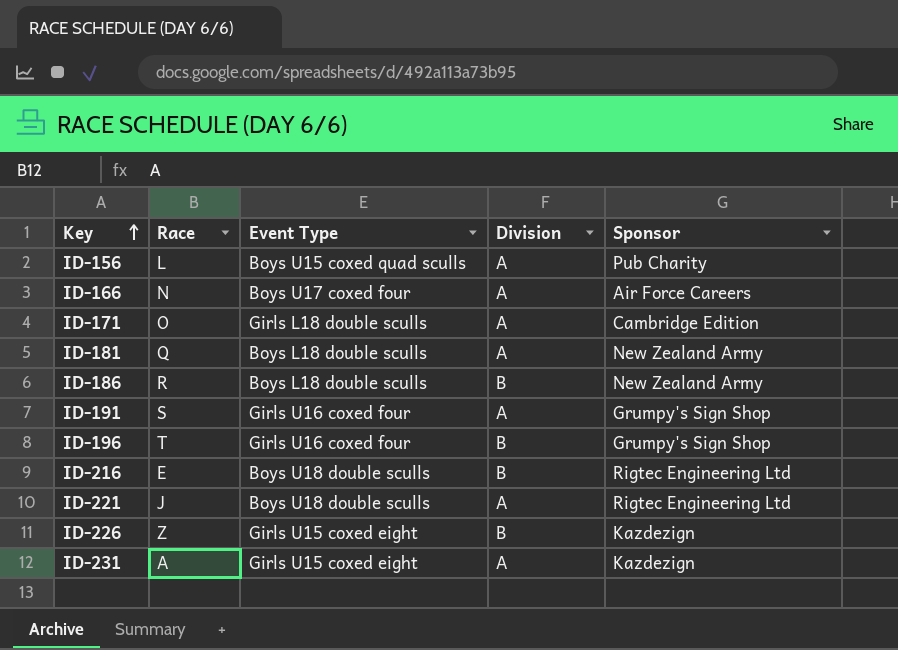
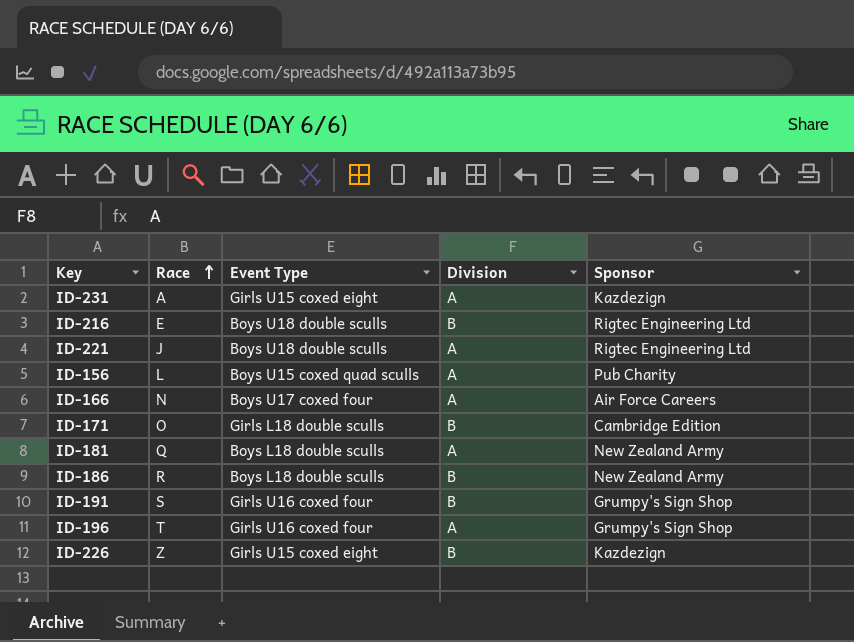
row order: Key ascending -> Race ascending
ID-171 | Division: A -> B
ID-191 | Division: A -> B
ID-196 | Division: B -> A

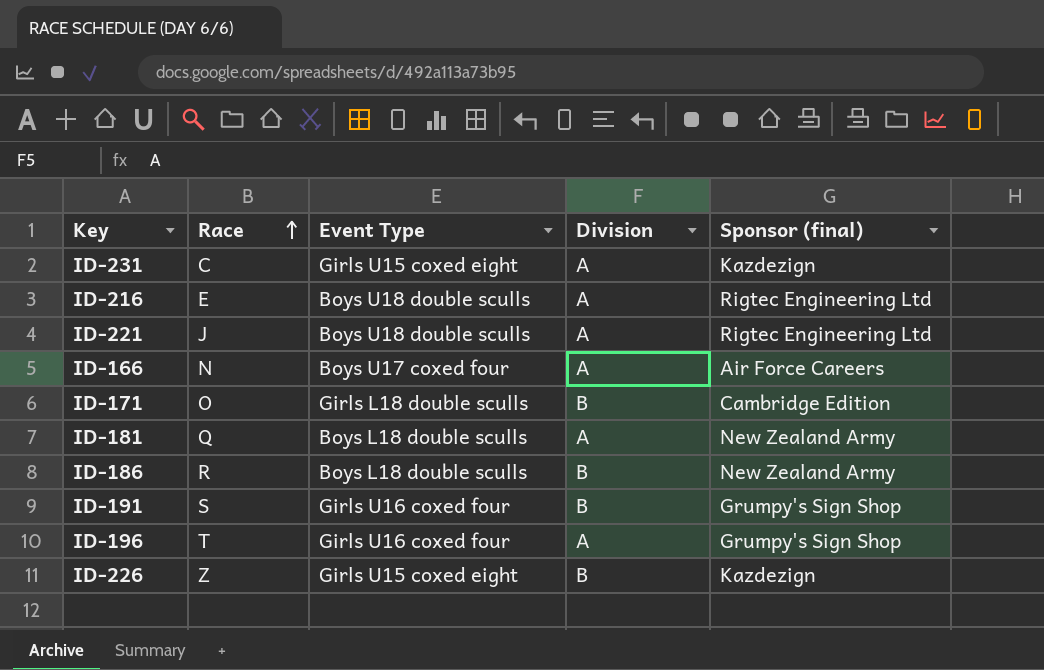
column name: Sponsor -> Sponsor (final)
row ID-156: L | Boys U15 coxed quad sculls | A | Pub Charity -> none
ID-231 | Race: A -> C
ID-216 | Division: B -> A

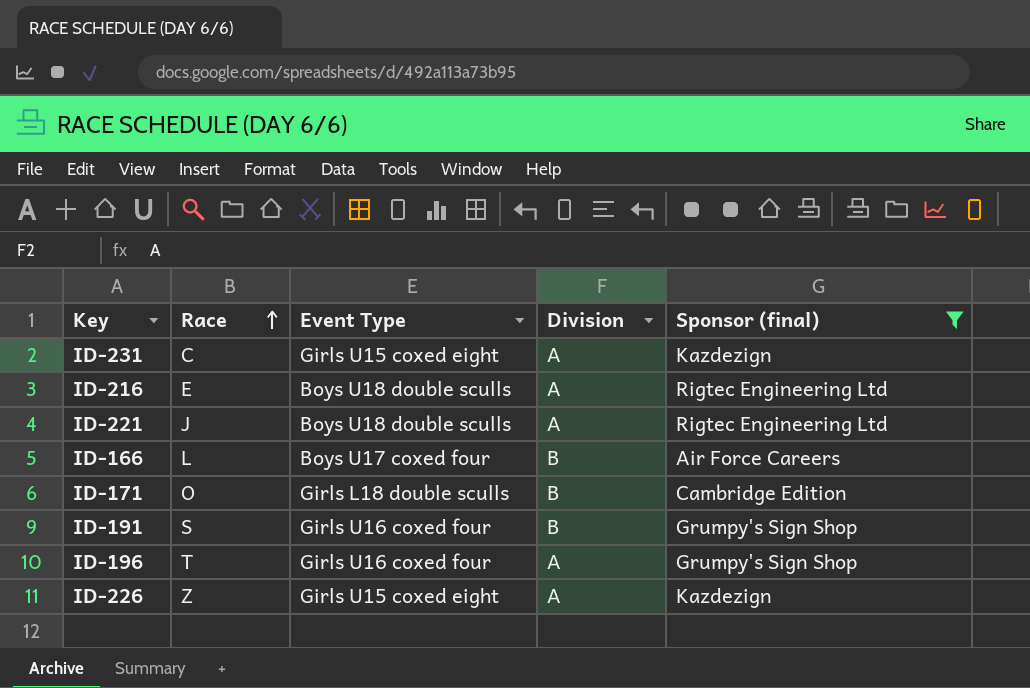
filter: none -> Sponsor (final) != New Zealand Army
ID-166 | Race: N -> L
ID-166 | Division: A -> B
ID-226 | Division: B -> A

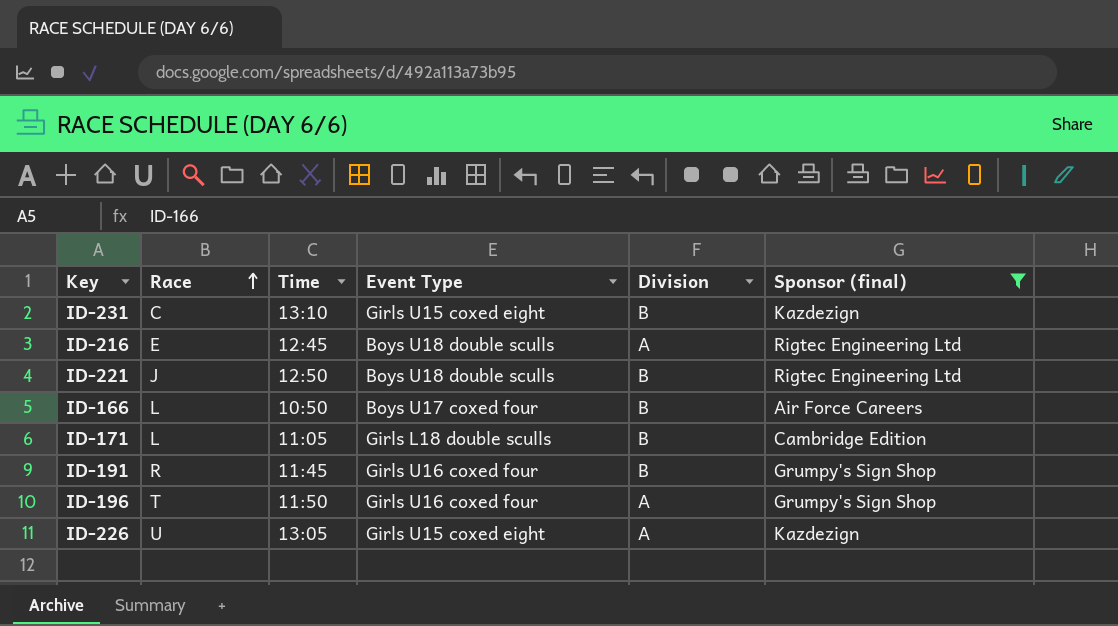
column Time | position: none -> 3
ID-231 | Division: A -> B
ID-221 | Division: A -> B
ID-171 | Race: O -> L
ID-191 | Race: S -> R
ID-226 | Race: Z -> U

